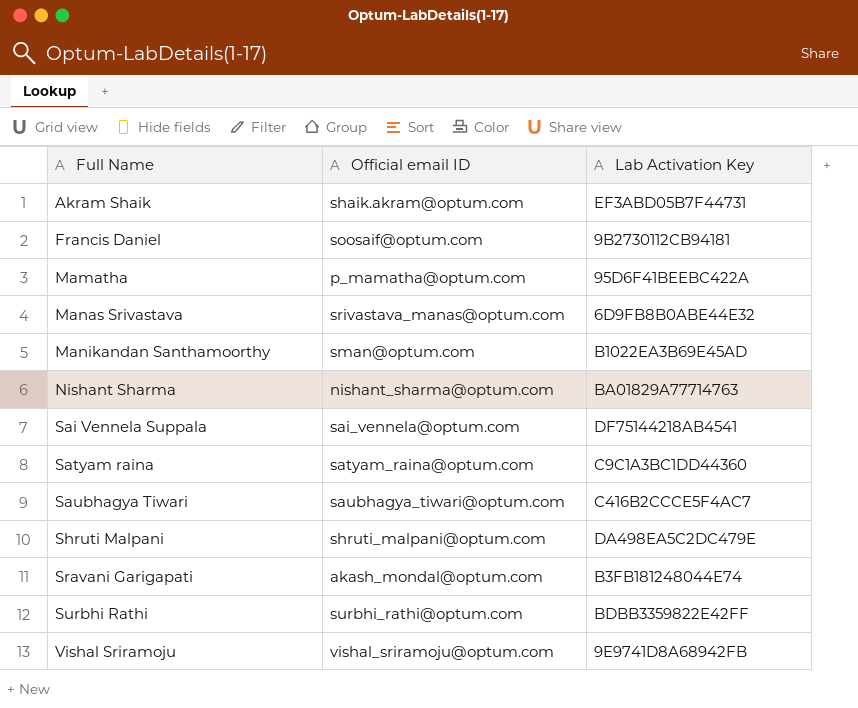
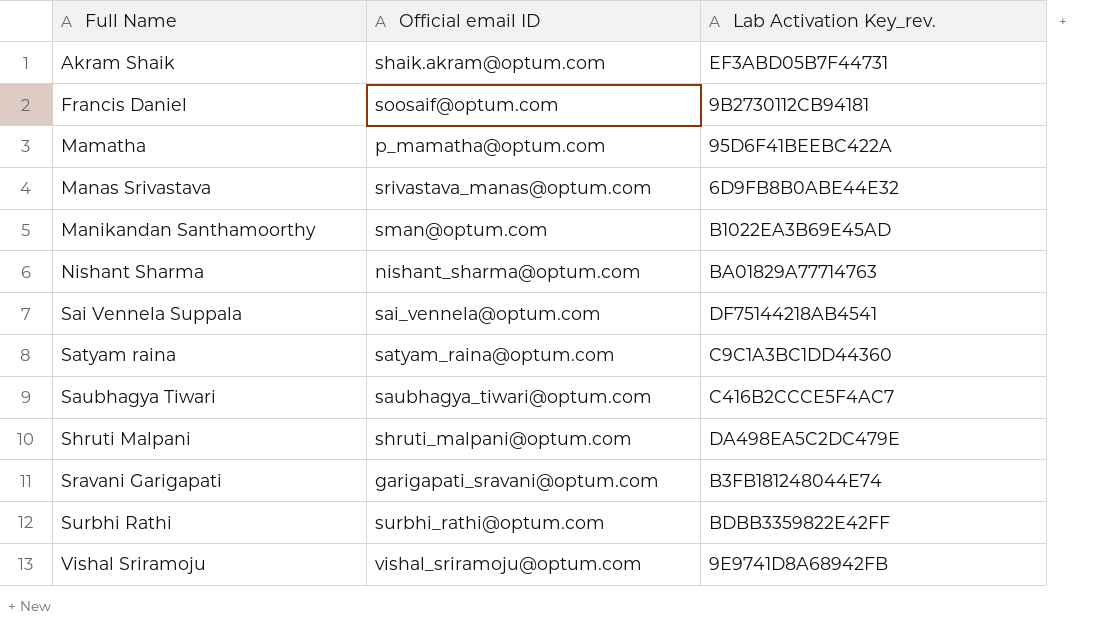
column name: Lab Activation Key -> Lab Activation Key_rev.
Sravani Garigapati | Official email ID: akash_mondal@optum.com -> garigapati_sravani@optum.com

